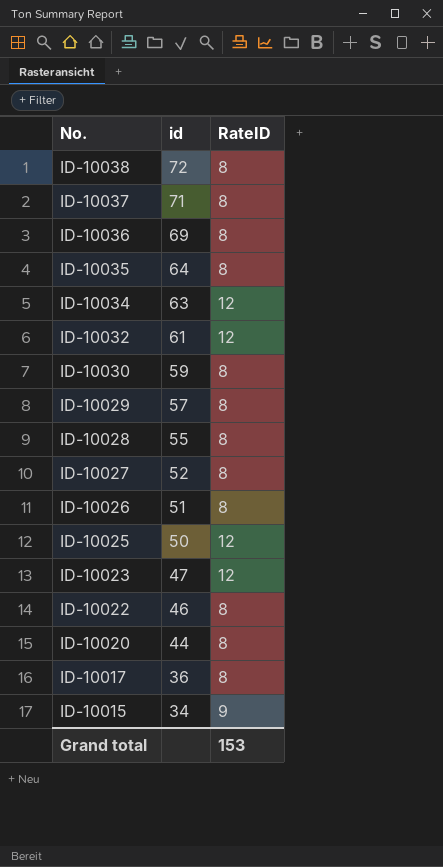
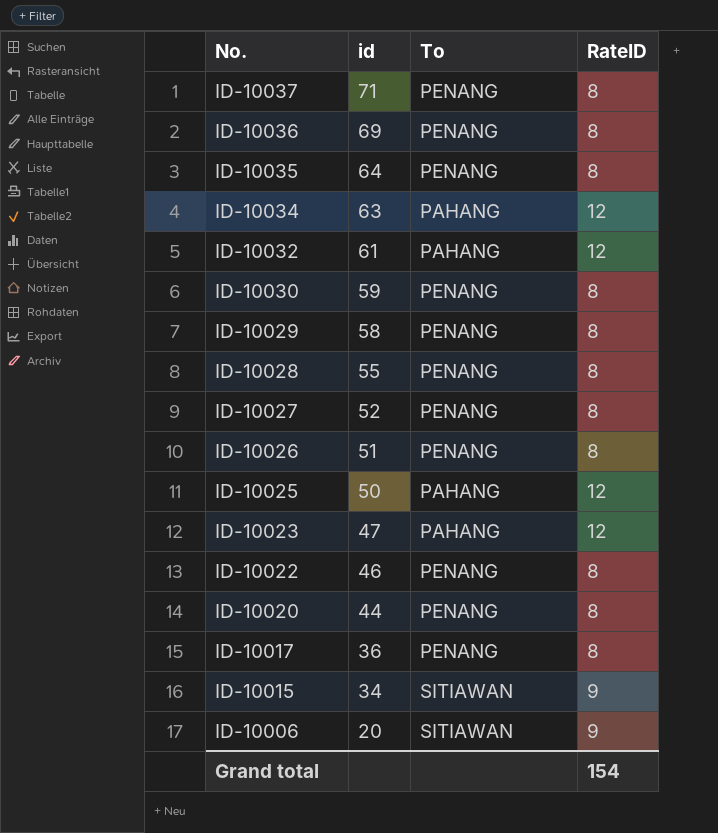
column To | position: none -> 3
row ID-10038: 72 | 8 -> none
ID-10029 | id: 57 -> 58
row ID-10006: none -> 20 | SITIAWAN | 9
Grand total | RateID: 153 -> 154

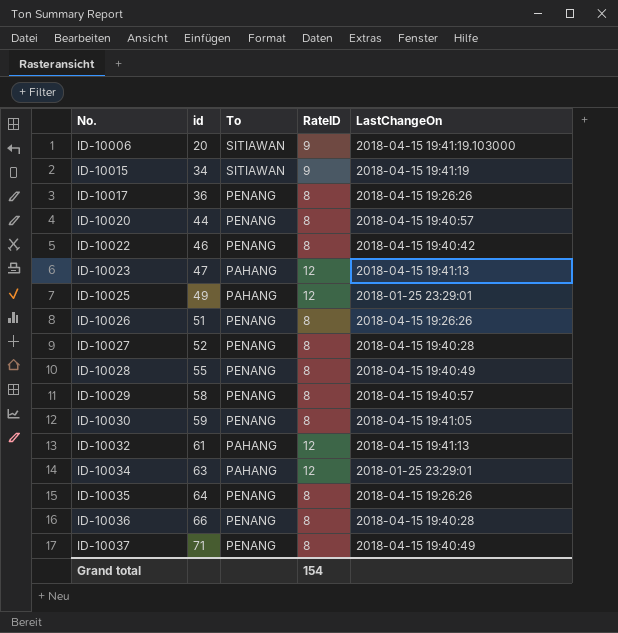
row order: No. descending -> No. ascending
column LastChangeOn | position: none -> 5
ID-10025 | id: 50 -> 49
ID-10036 | id: 69 -> 66

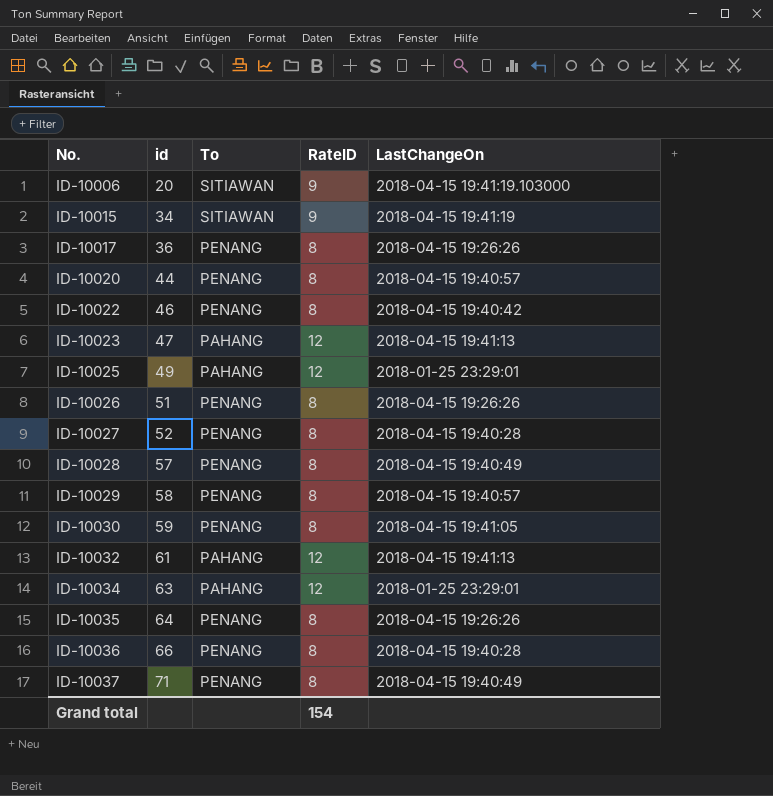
ID-10028 | id: 55 -> 57

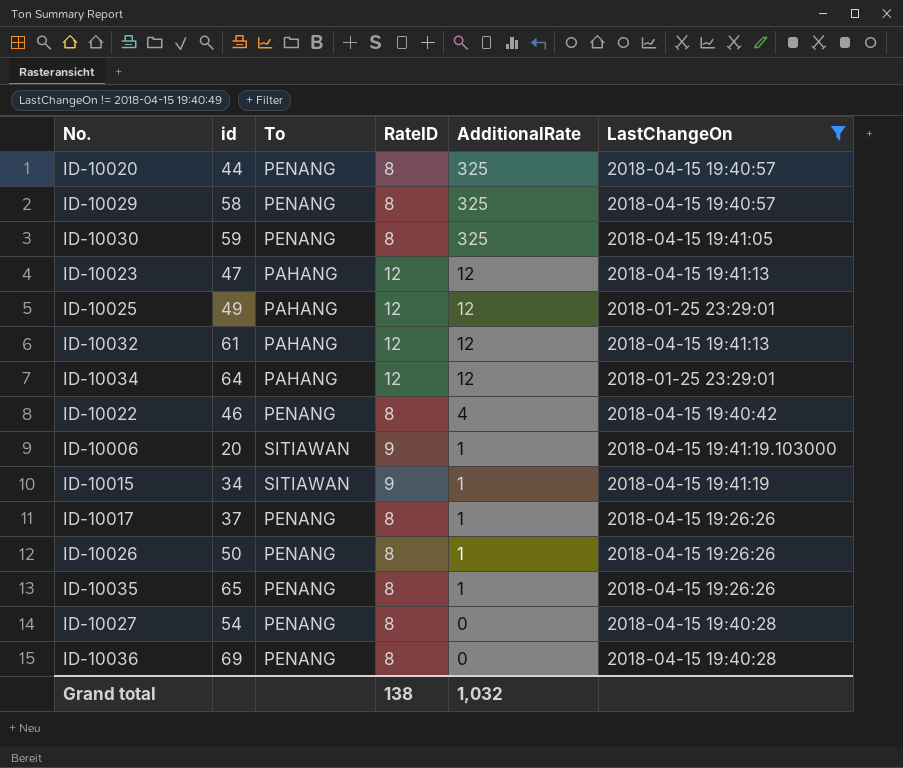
filter: none -> LastChangeOn != 2018-04-15 19:40:49
row order: No. ascending -> AdditionalRate descending
column AdditionalRate | position: none -> 5
ID-10034 | id: 63 -> 64
ID-10017 | id: 36 -> 37
ID-10026 | id: 51 -> 50
ID-10035 | id: 64 -> 65
ID-10027 | id: 52 -> 54
ID-10036 | id: 66 -> 69
Grand total | RateID: 154 -> 138

